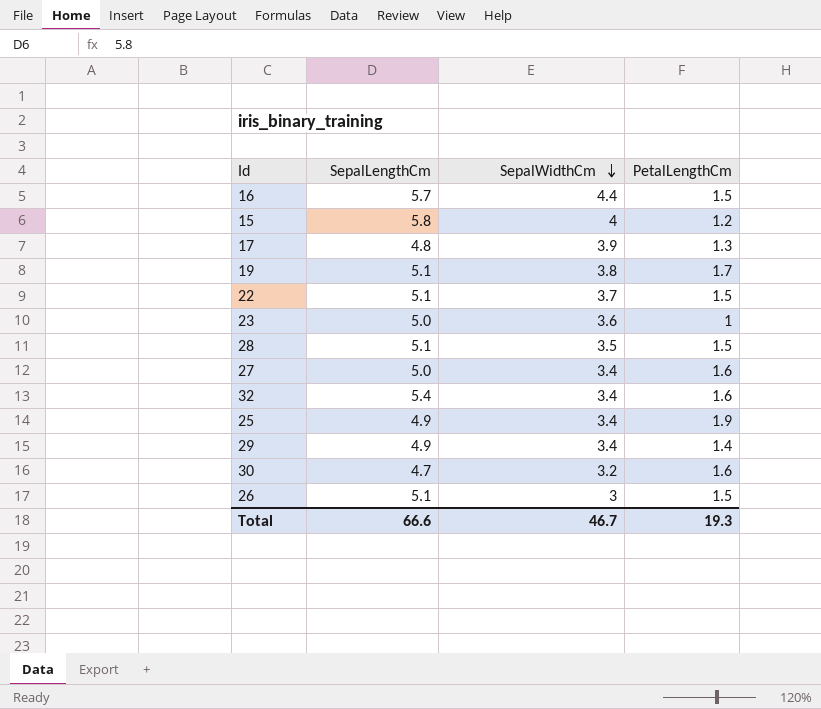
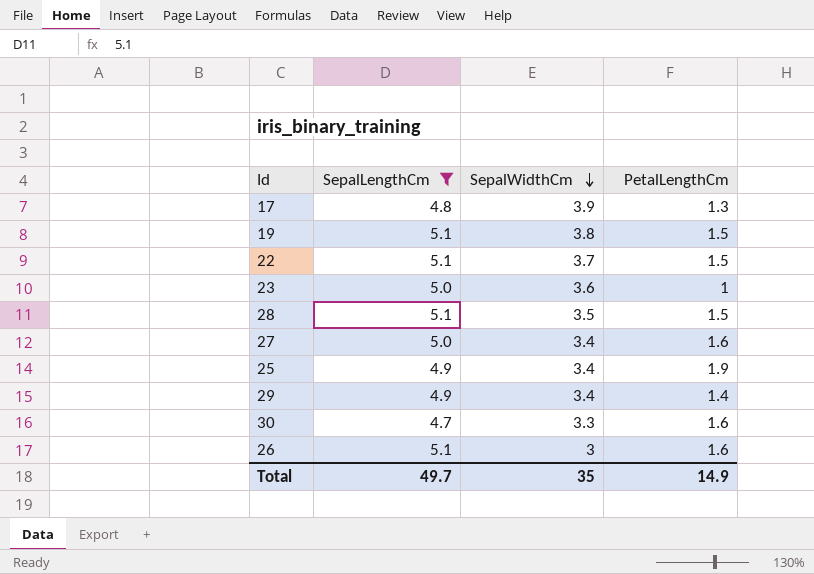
filter: none -> SepalLengthCm <= 5.1
19 | PetalLengthCm: 1.7 -> 1.5
30 | SepalWidthCm: 3.2 -> 3.3
26 | PetalLengthCm: 1.5 -> 1.6
Total | SepalLengthCm: 66.6 -> 49.7
Total | SepalWidthCm: 46.7 -> 35
Total | PetalLengthCm: 19.3 -> 14.9

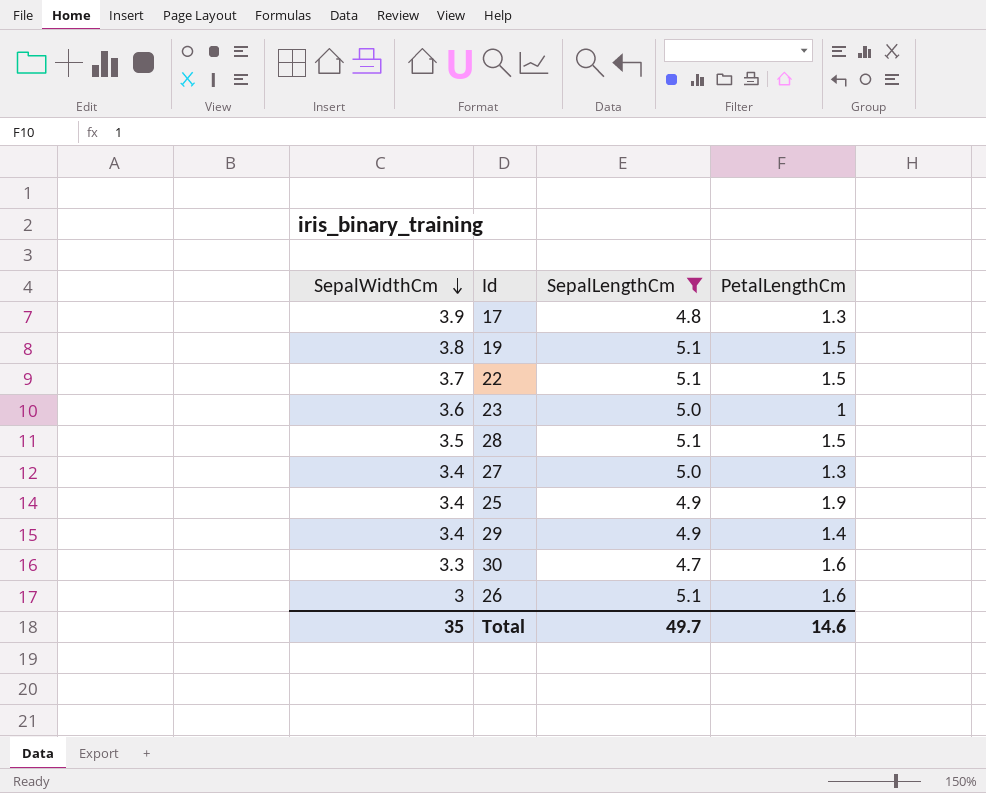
column SepalWidthCm | position: 3 -> 1
27 | PetalLengthCm: 1.6 -> 1.3
Total | PetalLengthCm: 14.9 -> 14.6

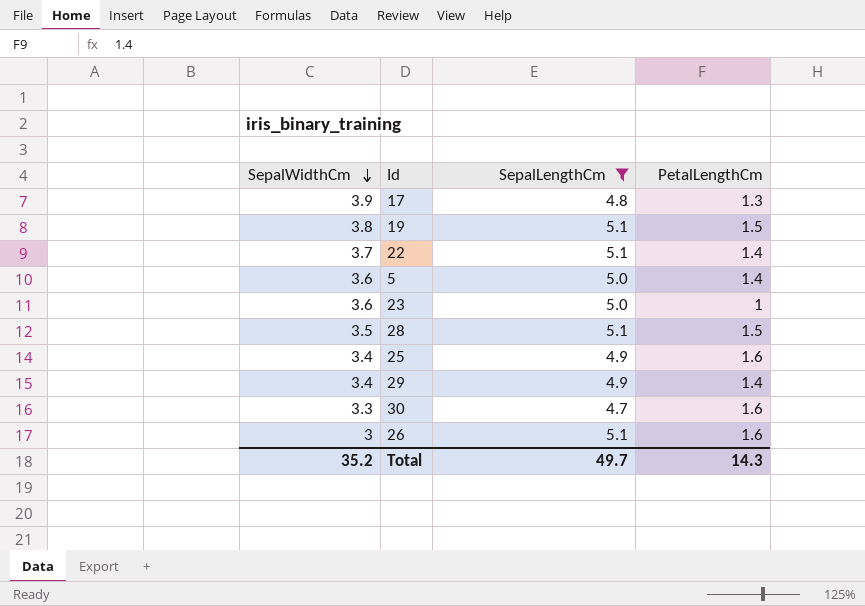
row 27: 3.4 | 5.0 | 1.3 -> none
22 | PetalLengthCm: 1.5 -> 1.4
row 5: none -> 3.6 | 5.0 | 1.4
25 | PetalLengthCm: 1.9 -> 1.6
Total | SepalWidthCm: 35 -> 35.2
Total | PetalLengthCm: 14.6 -> 14.3

